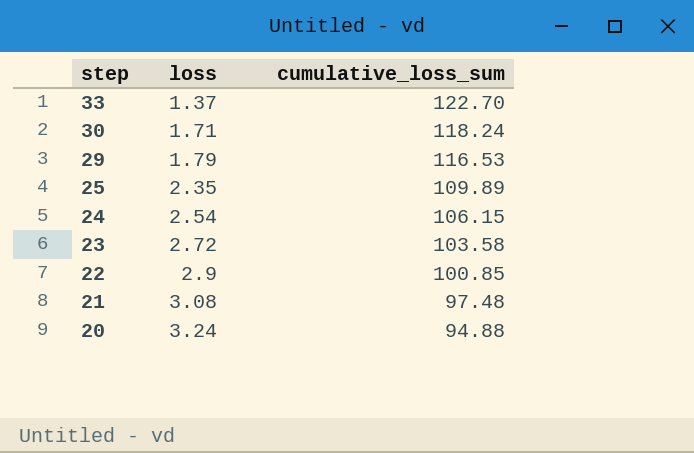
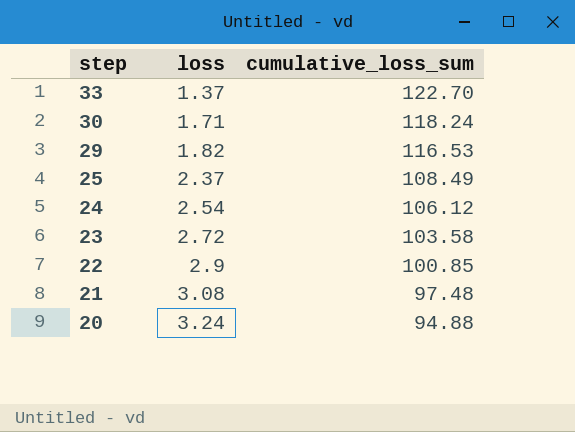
29 | loss: 1.79 -> 1.82
25 | loss: 2.35 -> 2.37
25 | cumulative_loss_sum: 109.89 -> 108.49
24 | cumulative_loss_sum: 106.15 -> 106.12

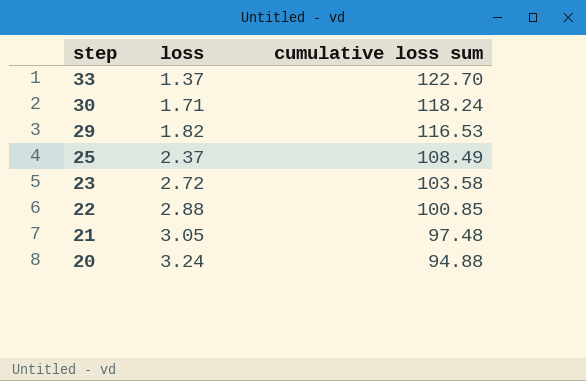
column name: cumulative_loss_sum -> cumulative loss sum
row 24: 2.54 | 106.12 -> none
22 | loss: 2.9 -> 2.88
21 | loss: 3.08 -> 3.05

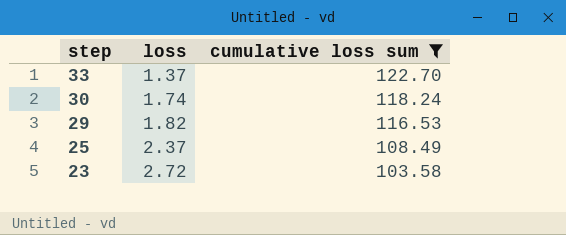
filter: none -> cumulative loss sum >= 103.58
30 | loss: 1.71 -> 1.74

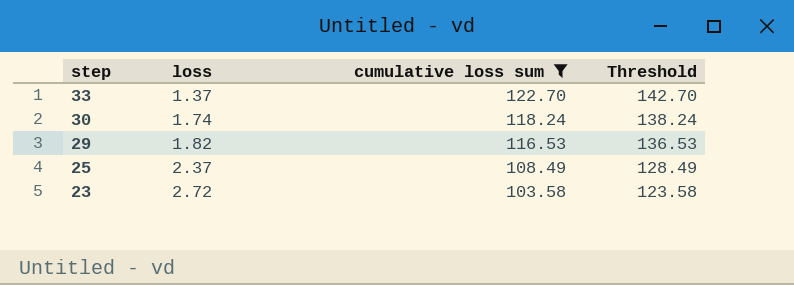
column Threshold | formula: none -> [cumulative loss sum] + 20

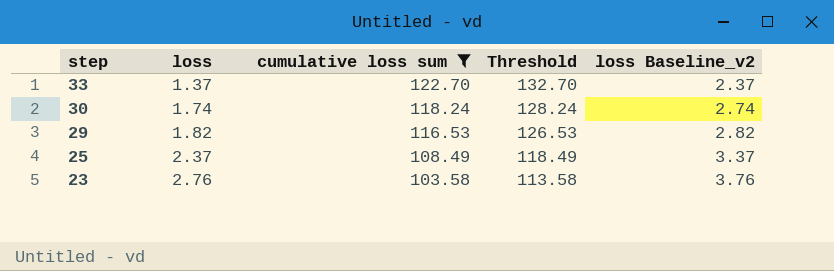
column Threshold | formula: [cumulative loss sum] + 20 -> [cumulative loss sum] + 10
column loss Baseline_v2 | formula: none -> [loss] + 1
23 | loss: 2.72 -> 2.76

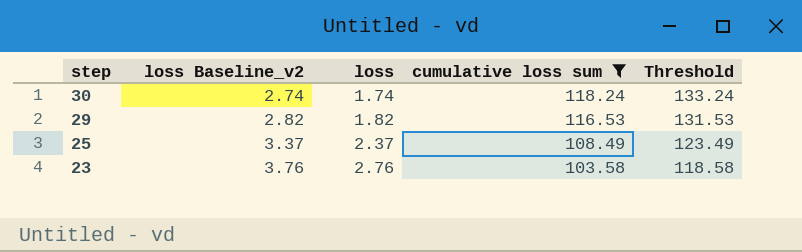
column loss Baseline_v2 | position: 5 -> 2
column Threshold | formula: [cumulative loss sum] + 10 -> [cumulative loss sum] + 15
row 33: 1.37 | 122.70 | 132.70 | 2.37 -> none

